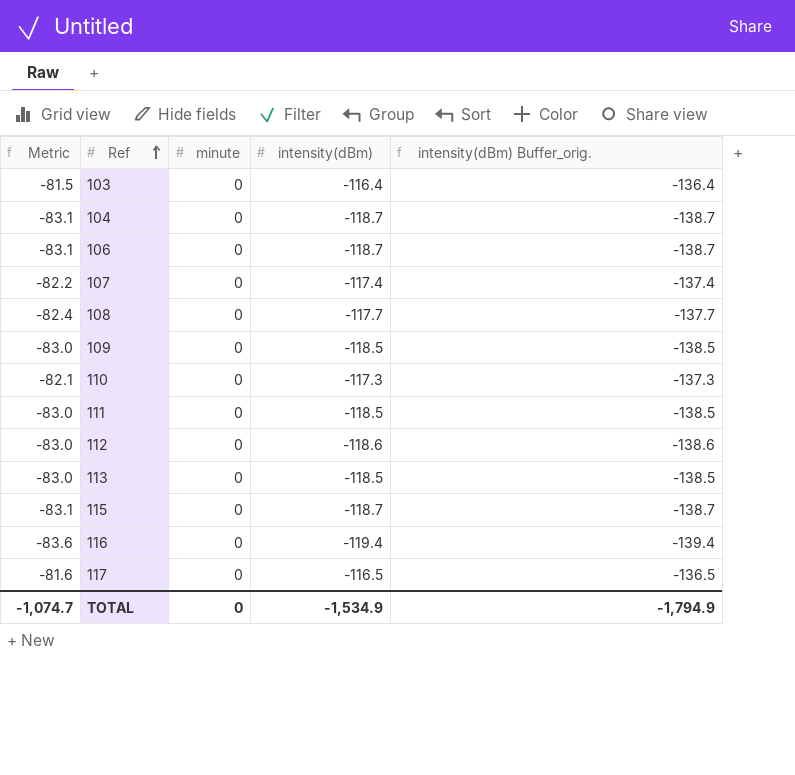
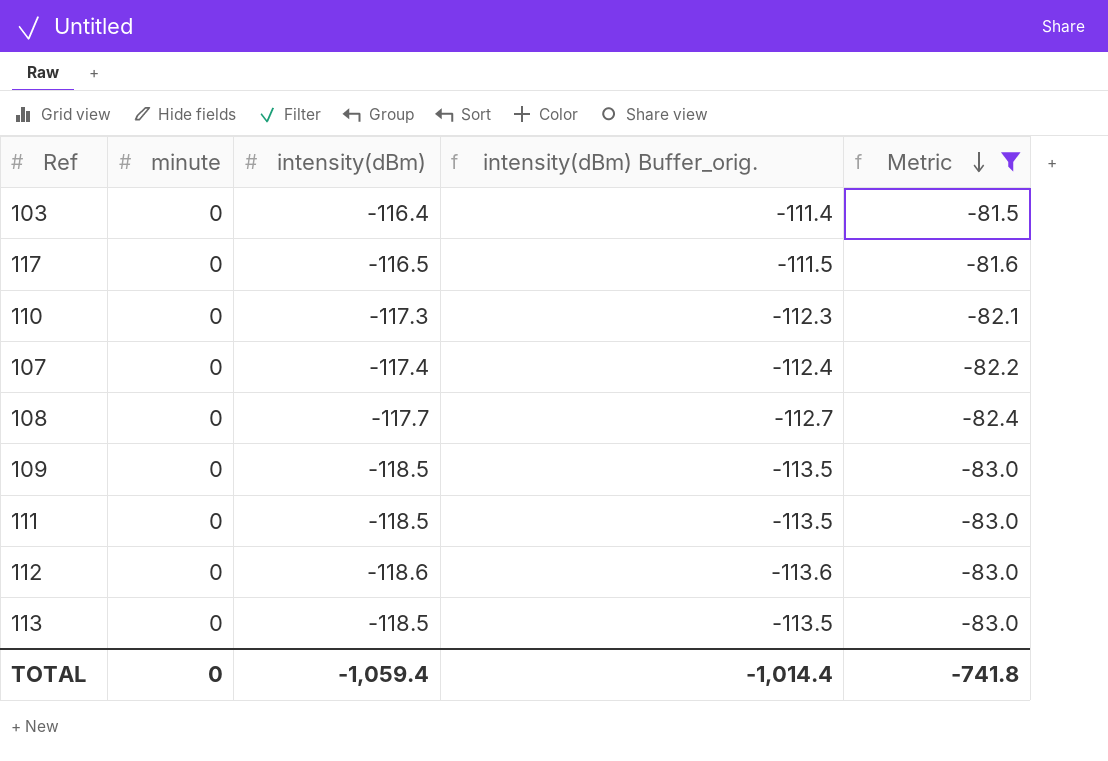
filter: none -> Metric >= -83.0
row order: Ref ascending -> Metric descending
column intensity(dBm) Buffer_orig. | formula: [intensity(dBm)] - 20 -> [intensity(dBm)] + 5
column Metric | position: 1 -> 5
TOTAL | intensity(dBm): -1,534.9 -> -1,059.4
TOTAL | intensity(dBm) Buffer_orig.: -1,794.9 -> -1,014.4
TOTAL | Metric: -1,074.7 -> -741.8

